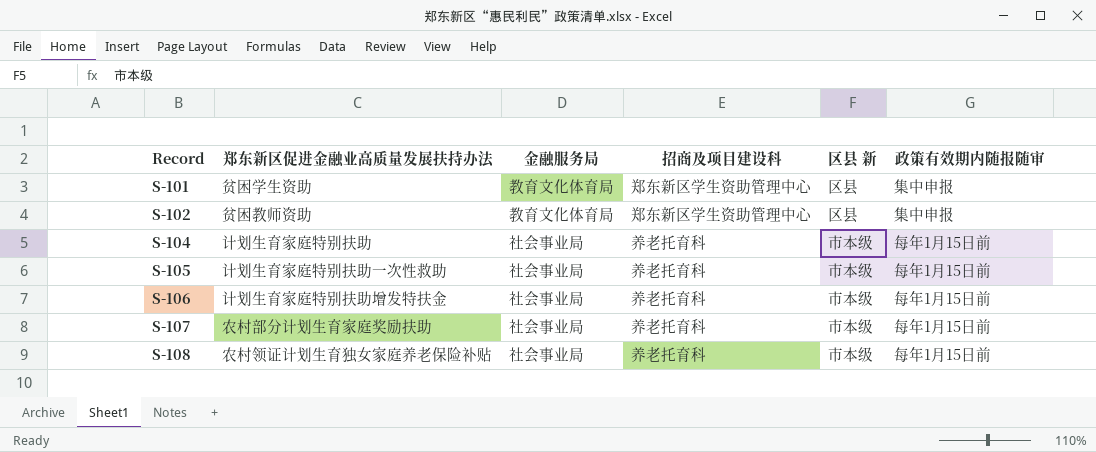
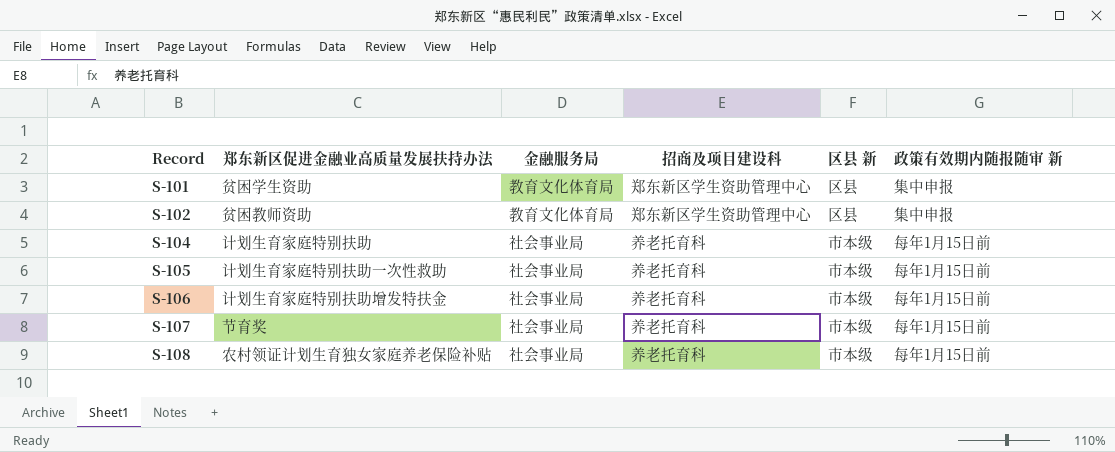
column name: 政策有效期内随报随审 -> 政策有效期内随报随审 新
S-107 | 郑东新区促进金融业高质量发展扶持办法: 农村部分计划生育家庭奖励扶助 -> 节育奖

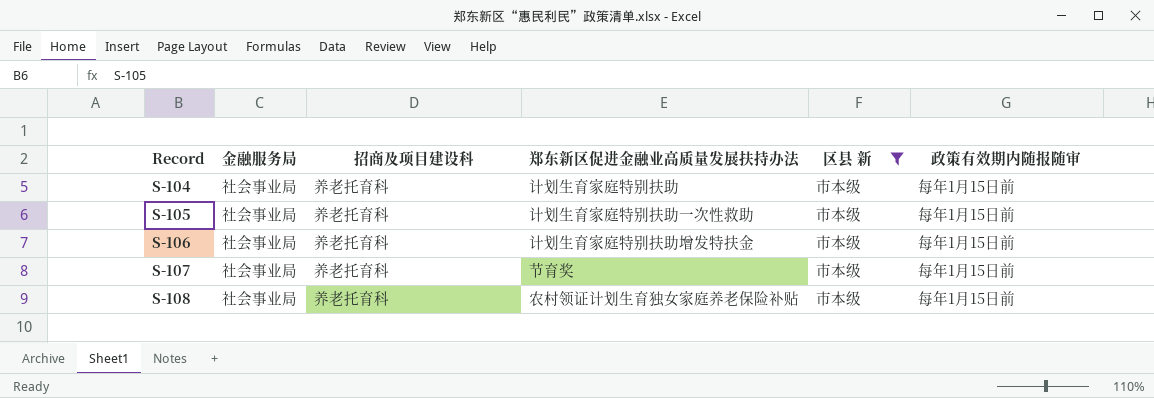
filter: none -> 区县 新 = 市本级
column 郑东新区促进金融业高质量发展扶持办法 | position: 2 -> 4
column name: 政策有效期内随报随审 新 -> 政策有效期内随报随审

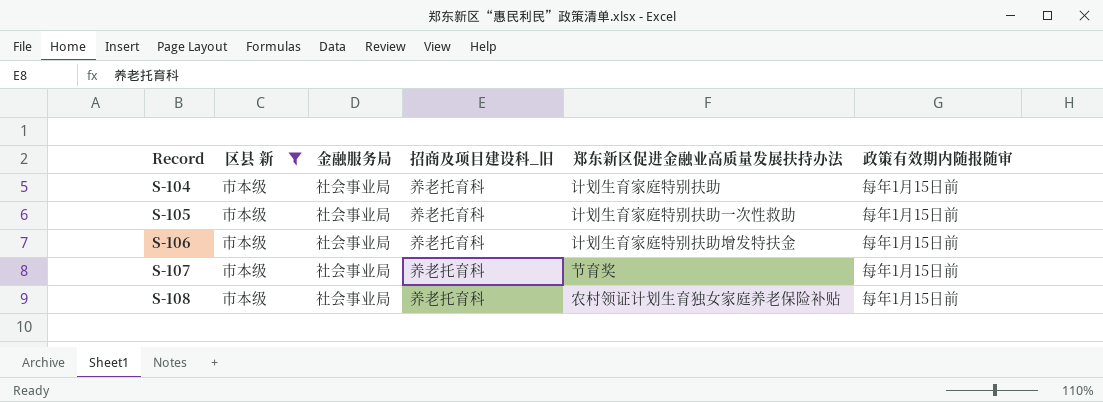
column 区县 新 | position: 5 -> 2
column name: 招商及项目建设科 -> 招商及项目建设科_旧

